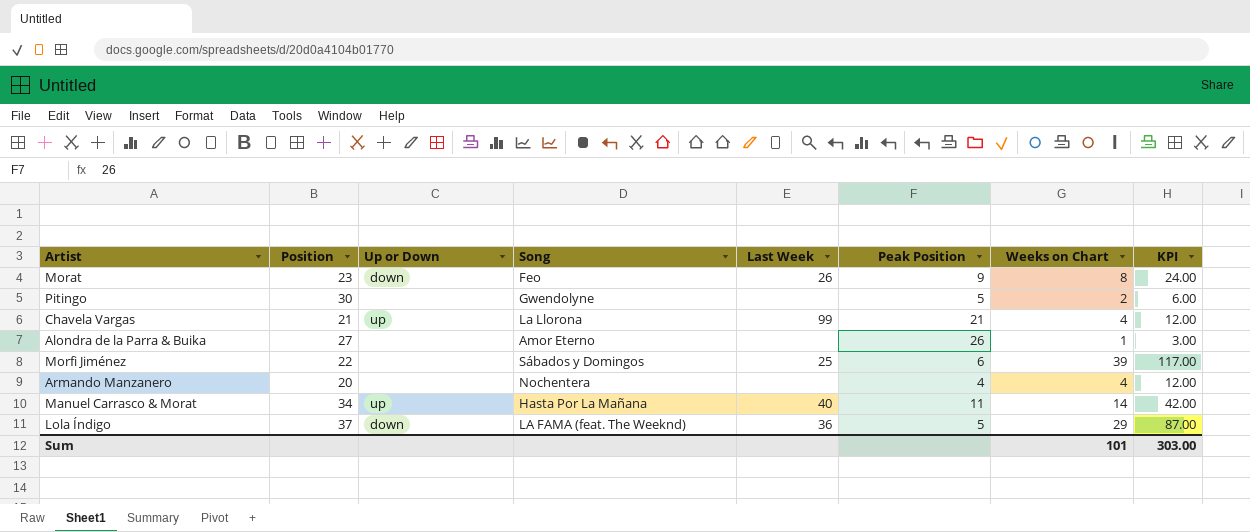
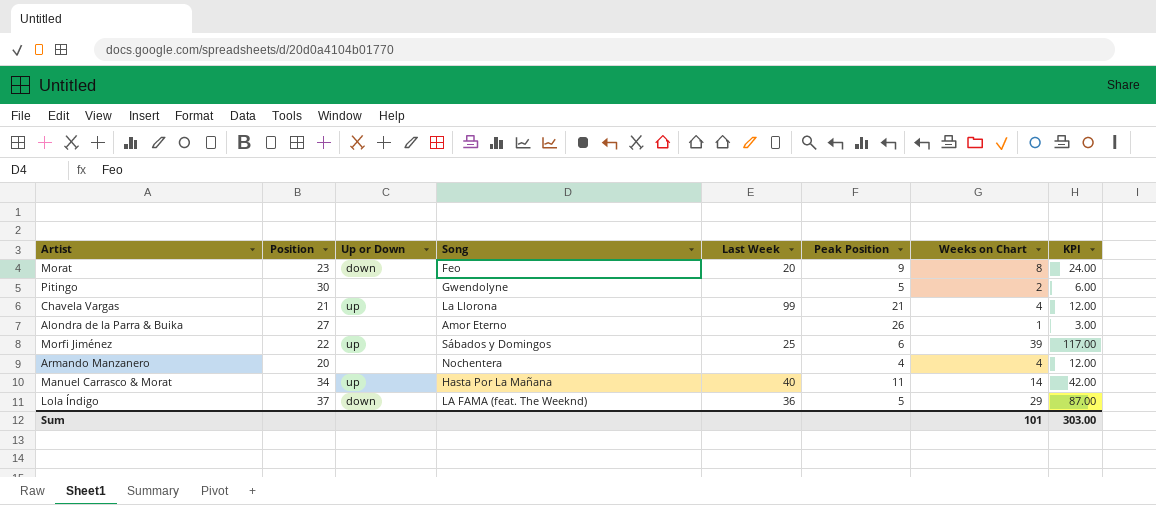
Morat | Last Week: 26 -> 20
Morfi Jiménez | Up or Down: none -> up

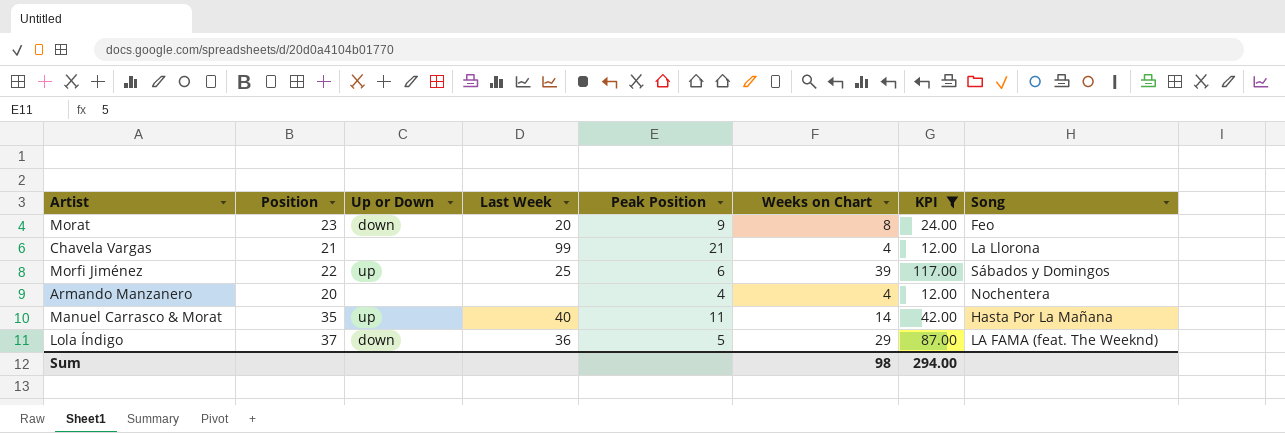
filter: none -> KPI >= 12.00
column Song | position: 4 -> 8
Chavela Vargas | Up or Down: up -> none
Manuel Carrasco & Morat | Position: 34 -> 35
Sum | Weeks on Chart: 101 -> 98
Sum | KPI: 303.00 -> 294.00

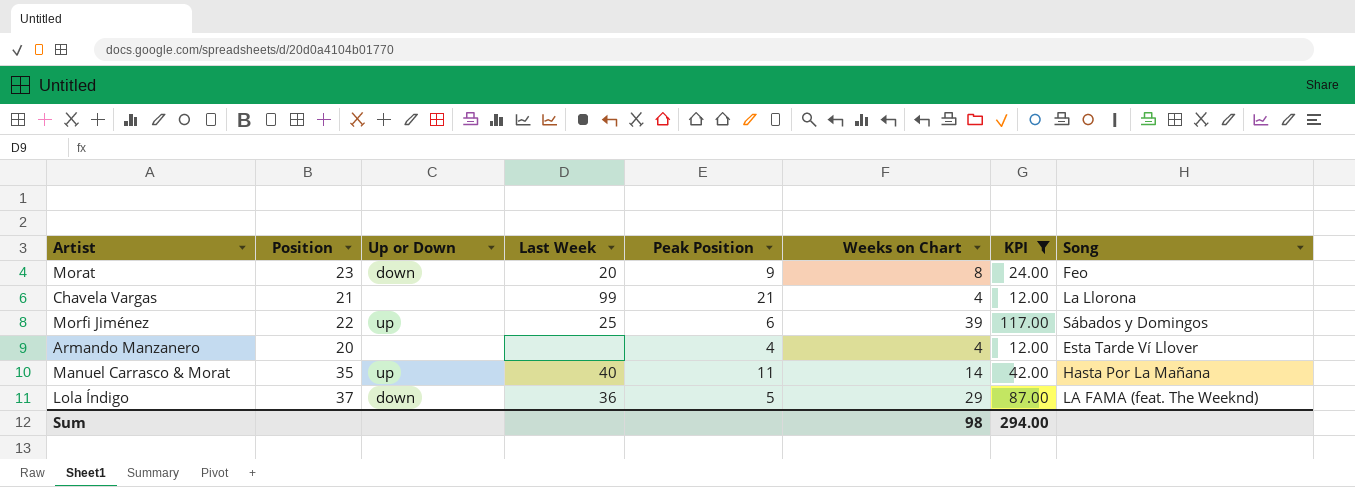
Armando Manzanero | Song: Nochentera -> Esta Tarde Ví Llover

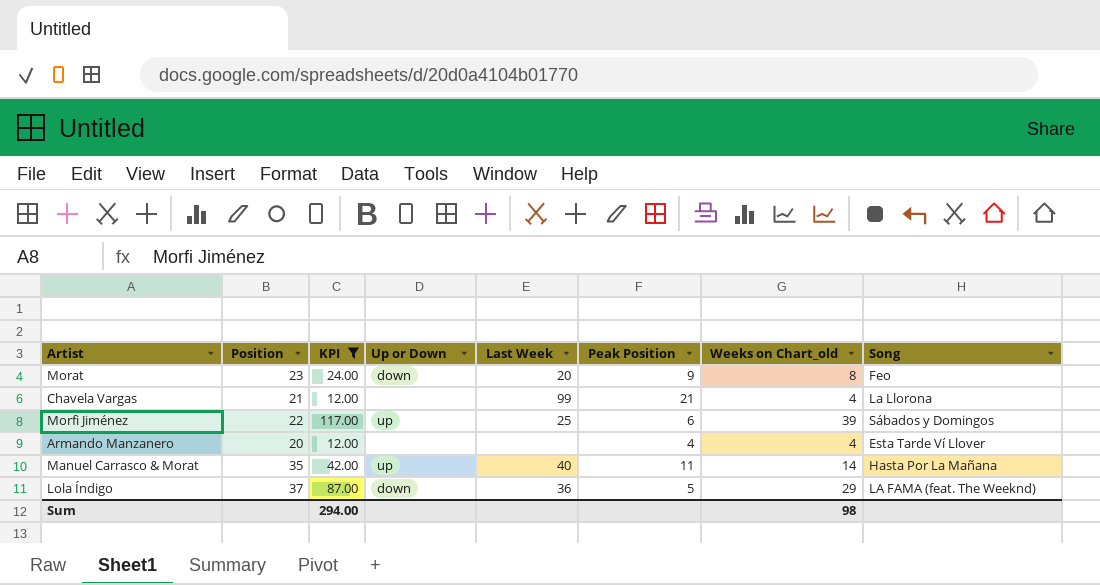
column KPI | position: 7 -> 3
column name: Weeks on Chart -> Weeks on Chart_old

